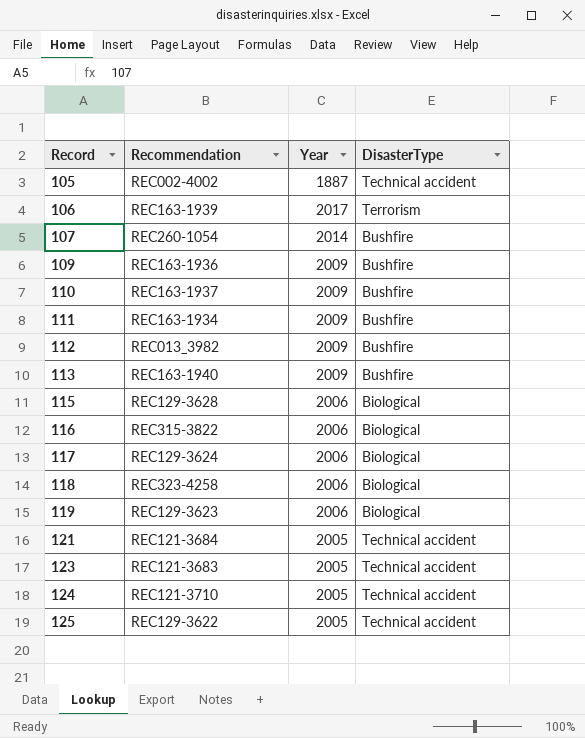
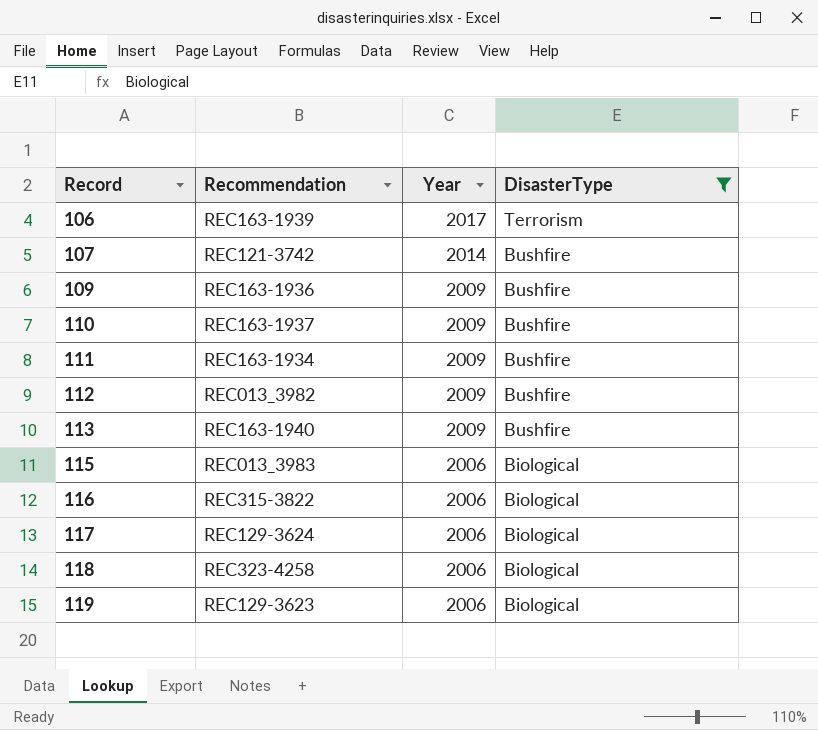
filter: none -> DisasterType != Technical accident
107 | Recommendation: REC260-1054 -> REC121-3742
115 | Recommendation: REC129-3628 -> REC013_3983

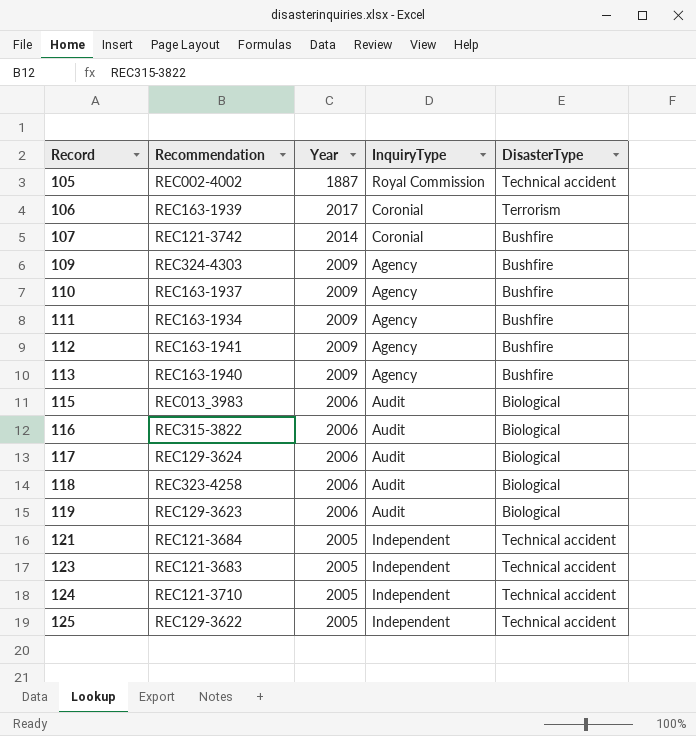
filter: DisasterType != Technical accident -> none
column InquiryType | position: none -> 4
109 | Recommendation: REC163-1936 -> REC324-4303
112 | Recommendation: REC013_3982 -> REC163-1941

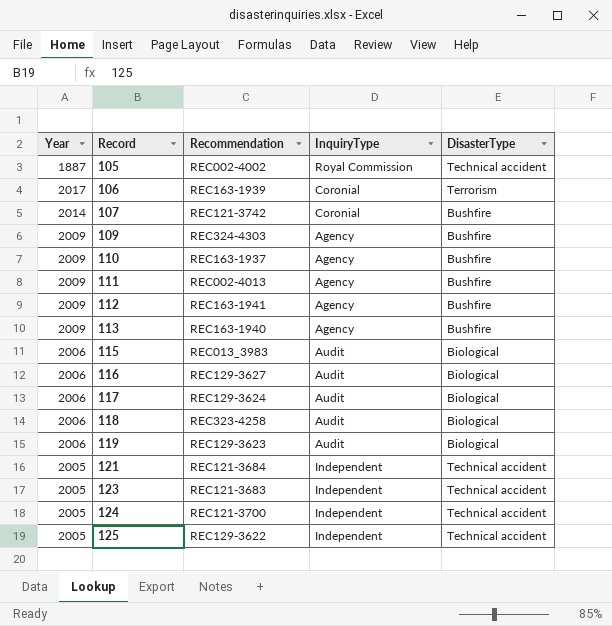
column Year | position: 3 -> 1
111 | Recommendation: REC163-1934 -> REC002-4013
116 | Recommendation: REC315-3822 -> REC129-3627
124 | Recommendation: REC121-3710 -> REC121-3700

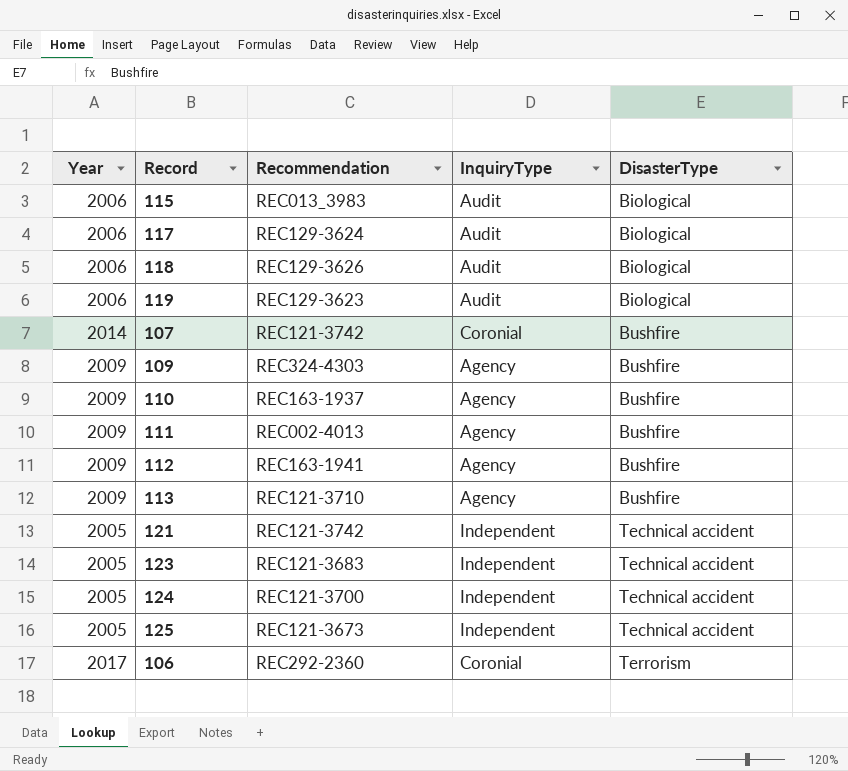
row order: Record ascending -> DisasterType ascending
row 105: 1887 | REC002-4002 | Royal Commission | Technical accident -> none
row 116: 2006 | REC129-3627 | Audit | Biological -> none
118 | Recommendation: REC323-4258 -> REC129-3626
113 | Recommendation: REC163-1940 -> REC121-3710
121 | Recommendation: REC121-3684 -> REC121-3742
125 | Recommendation: REC129-3622 -> REC121-3673
106 | Recommendation: REC163-1939 -> REC292-2360

